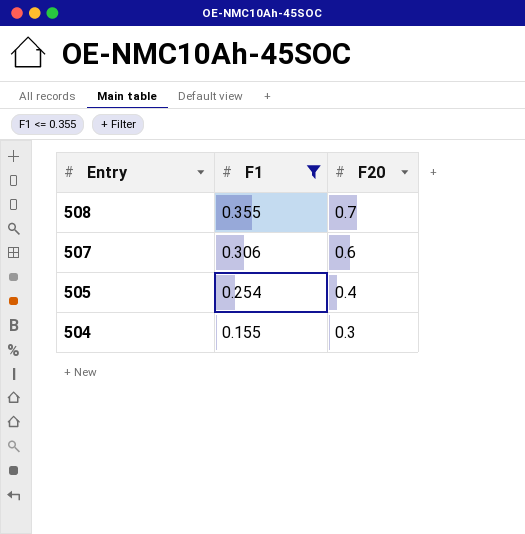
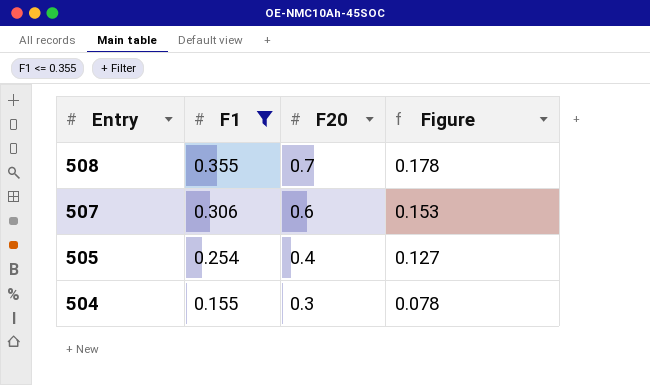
column Figure | formula: none -> [F1] * 0.5

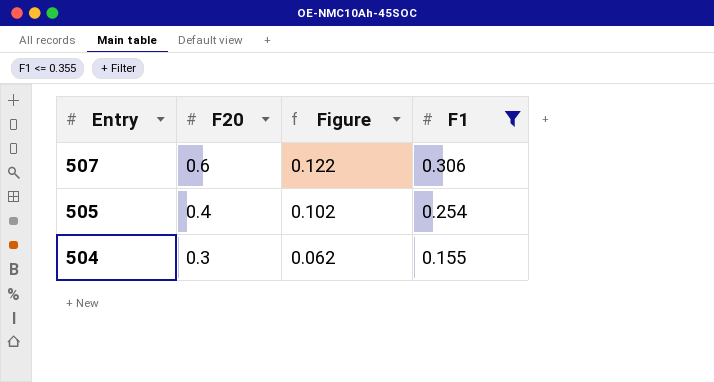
column Figure | formula: [F1] * 0.5 -> [F1] * 0.4
column F1 | position: 2 -> 4
row 508: 0.355 | 0.7 | 0.178 -> none

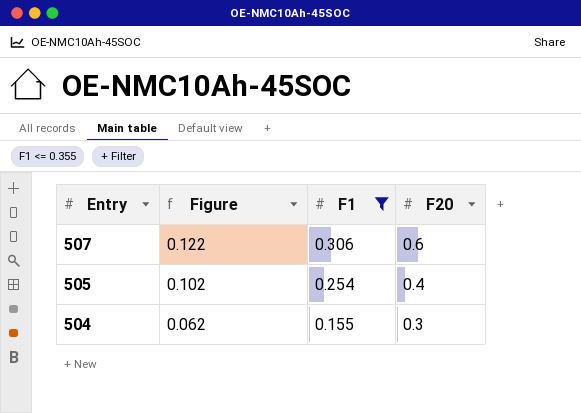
column F20 | position: 2 -> 4

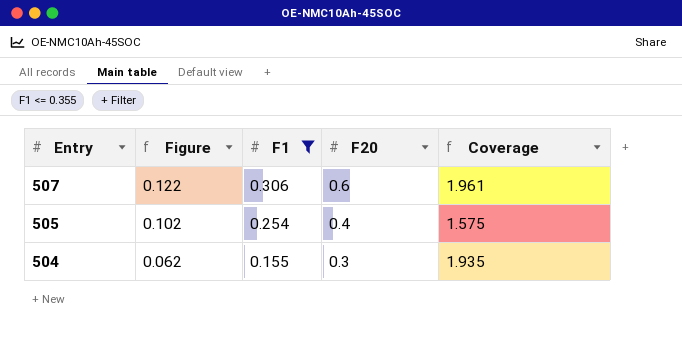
column Coverage | formula: none -> [F20] / [F1]

